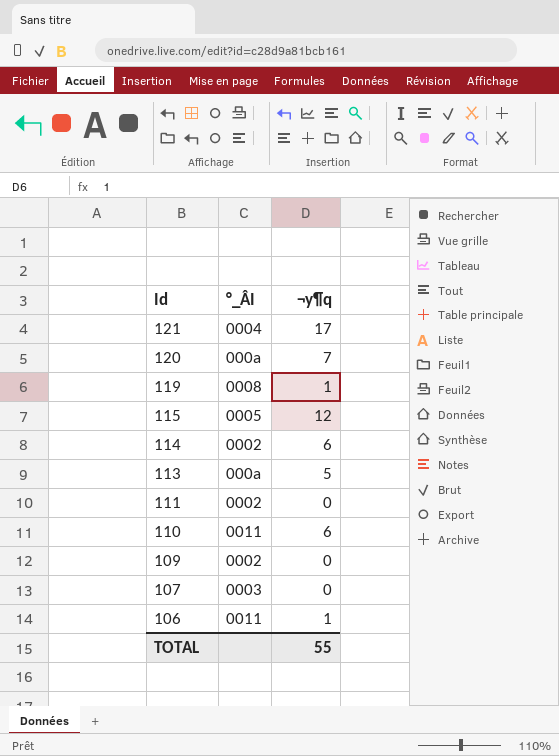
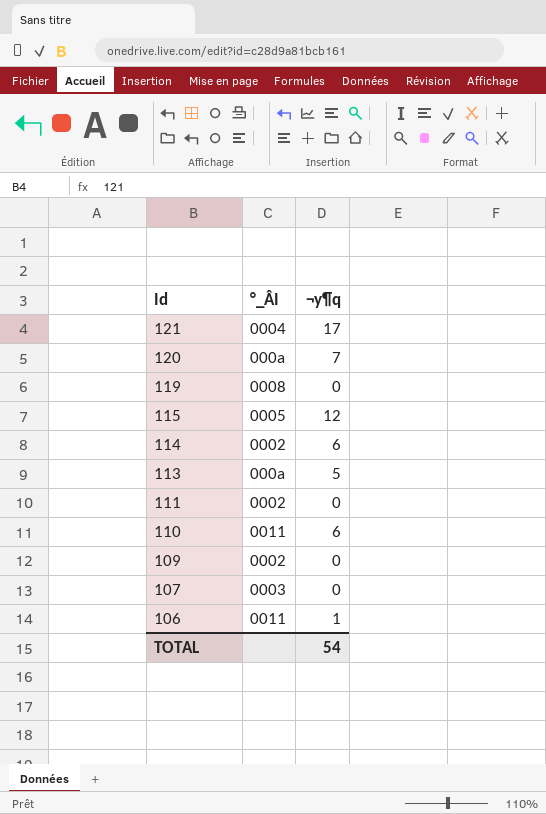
119 | ¬y¶q: 1 -> 0
TOTAL | ¬y¶q: 55 -> 54

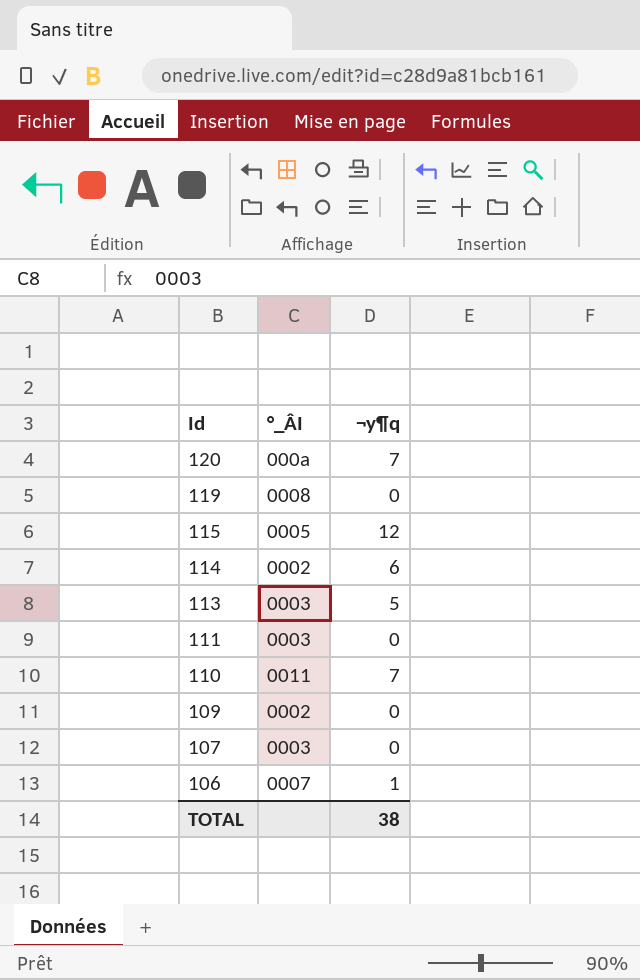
row 121: 0004 | 17 -> none
113 | °_ÂI: 000a -> 0003
111 | °_ÂI: 0002 -> 0003
110 | ¬y¶q: 6 -> 7
106 | °_ÂI: 0011 -> 0007
TOTAL | ¬y¶q: 54 -> 38

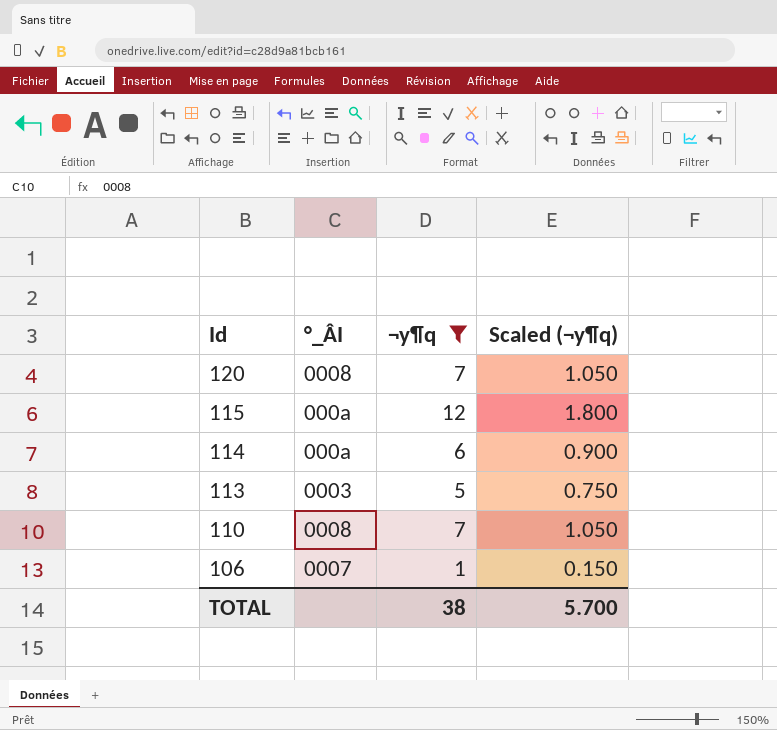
filter: none -> ¬y¶q != 0
column Scaled (¬y¶q) | formula: none -> [¬y¶q] * 0.15
120 | °_ÂI: 000a -> 0008
115 | °_ÂI: 0005 -> 000a
114 | °_ÂI: 0002 -> 000a
110 | °_ÂI: 0011 -> 0008

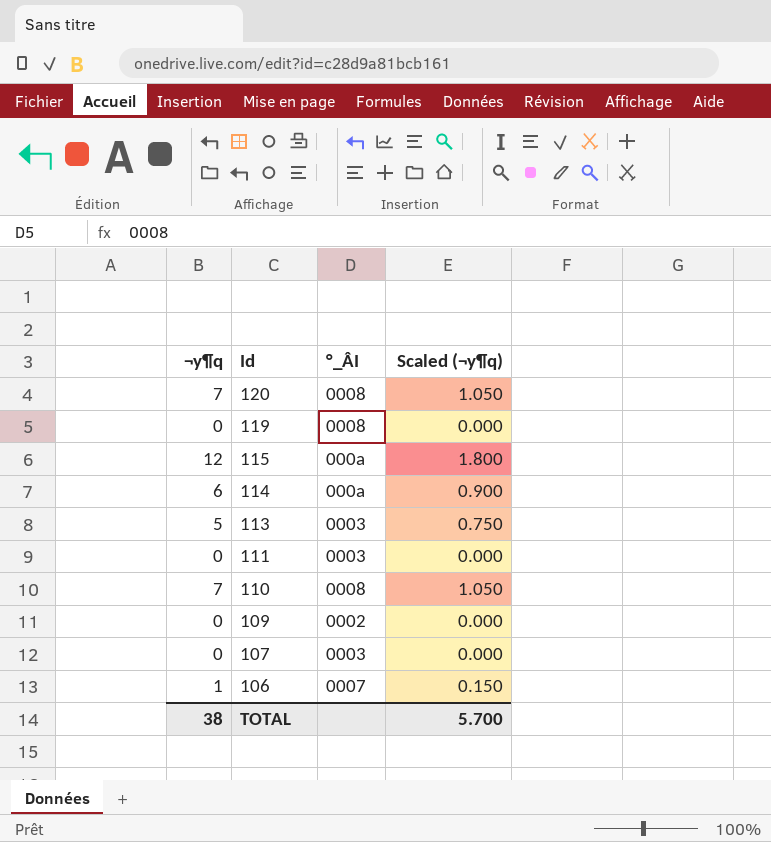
filter: ¬y¶q != 0 -> none
column ¬y¶q | position: 3 -> 1

